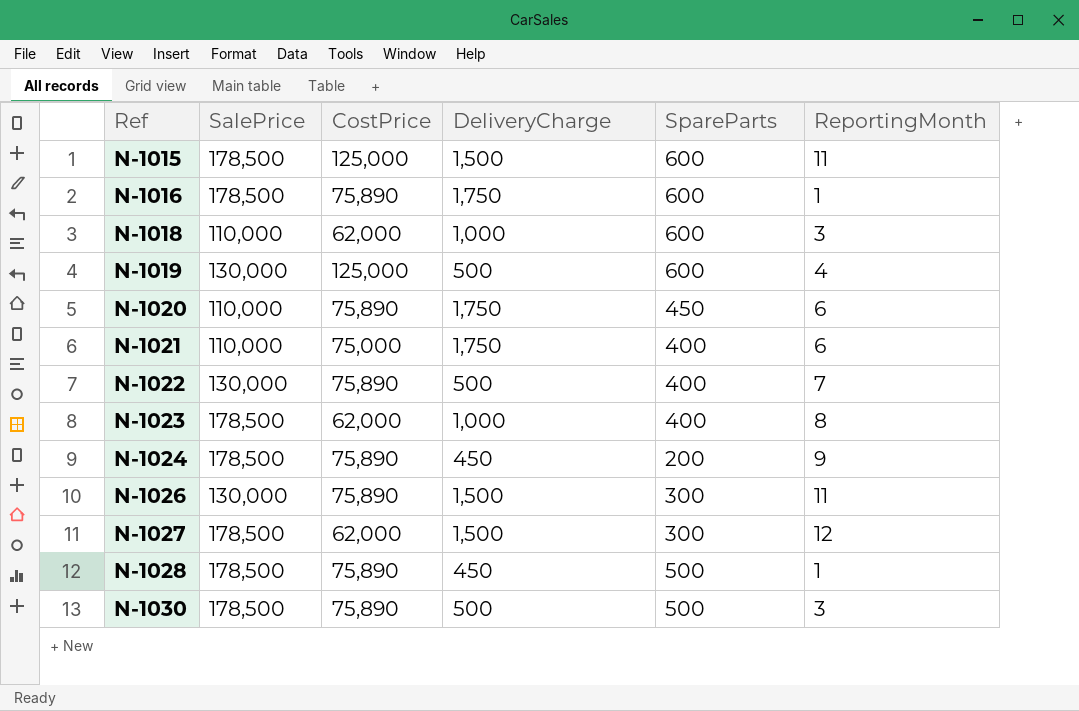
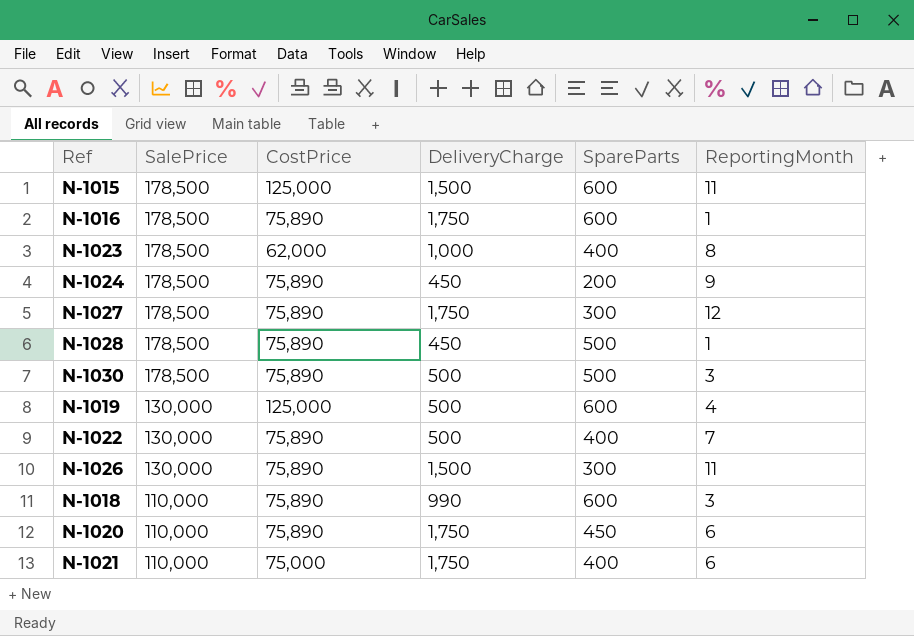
row order: Ref ascending -> SalePrice descending
N-1027 | CostPrice: 62,000 -> 75,890
N-1027 | DeliveryCharge: 1,500 -> 1,750
N-1018 | CostPrice: 62,000 -> 75,890
N-1018 | DeliveryCharge: 1,000 -> 990

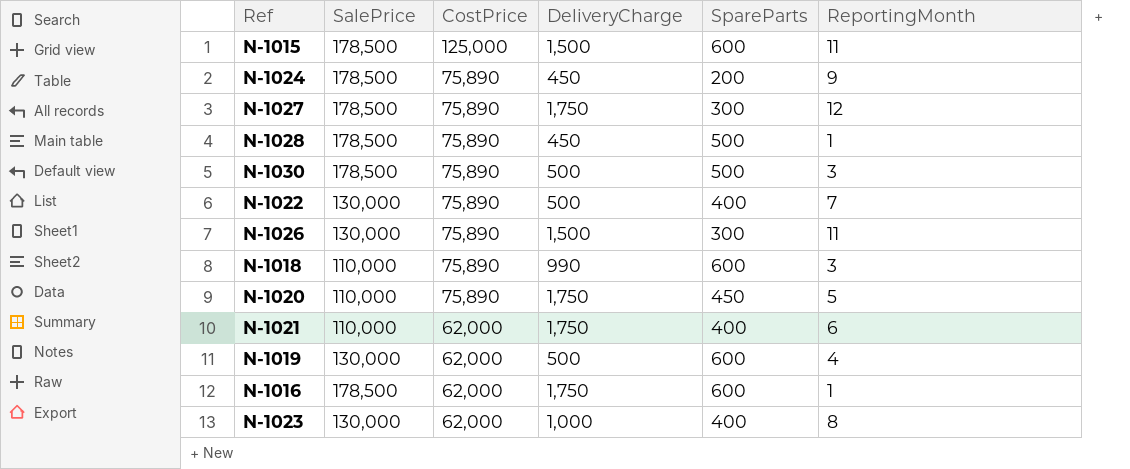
row order: SalePrice descending -> CostPrice descending
N-1020 | ReportingMonth: 6 -> 5
N-1021 | CostPrice: 75,000 -> 62,000
N-1019 | CostPrice: 125,000 -> 62,000
N-1016 | CostPrice: 75,890 -> 62,000
N-1023 | SalePrice: 178,500 -> 130,000

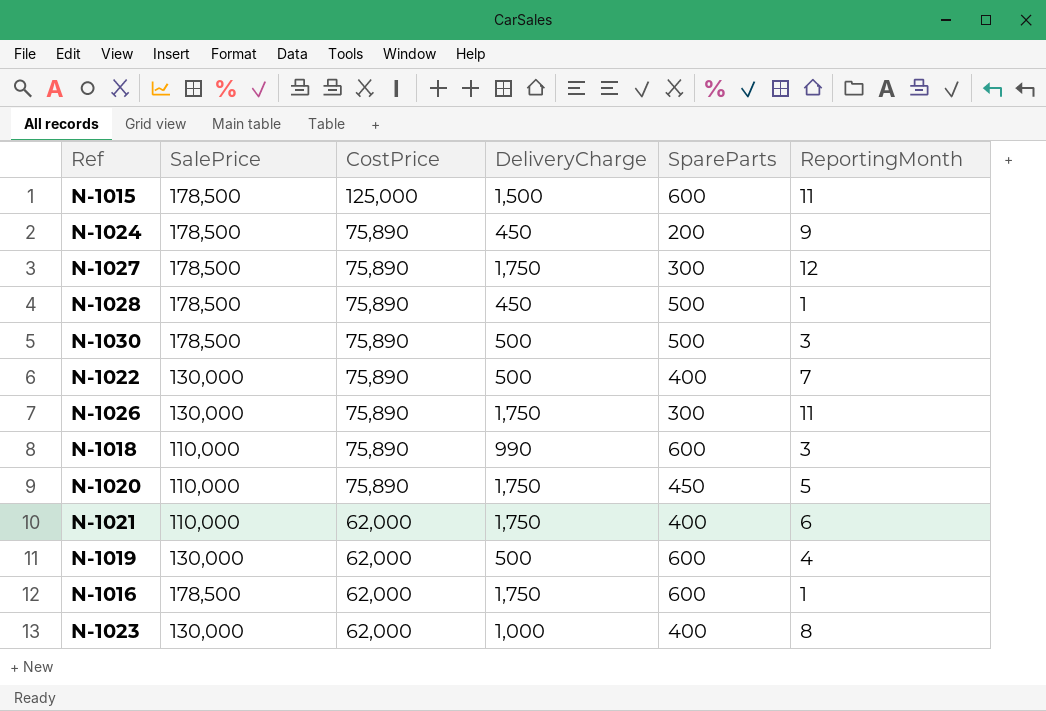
N-1026 | DeliveryCharge: 1,500 -> 1,750

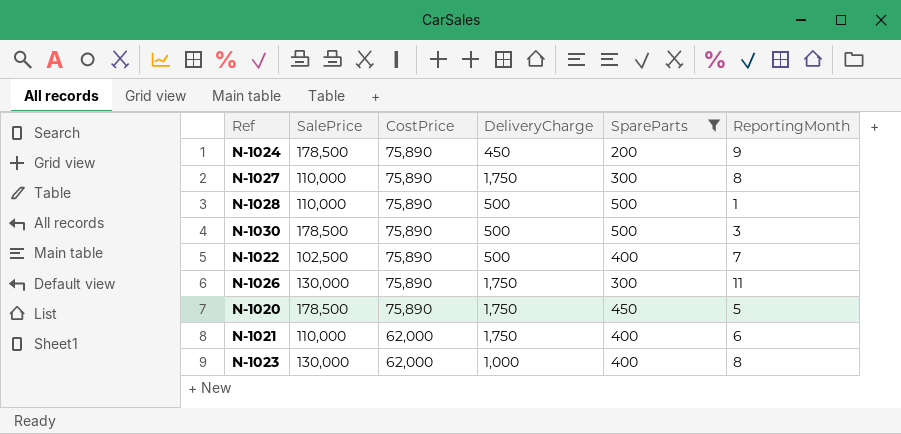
filter: none -> SpareParts != 600
N-1027 | SalePrice: 178,500 -> 110,000
N-1027 | ReportingMonth: 12 -> 8
N-1028 | SalePrice: 178,500 -> 110,000
N-1028 | DeliveryCharge: 450 -> 500
N-1022 | SalePrice: 130,000 -> 102,500
N-1020 | SalePrice: 110,000 -> 178,500

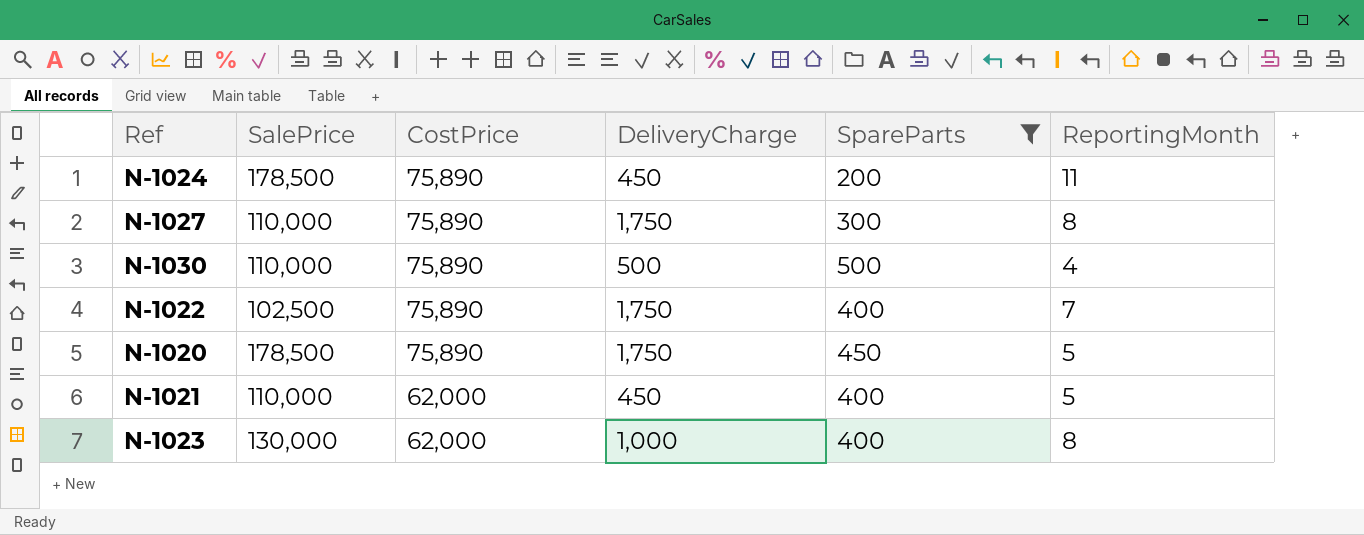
row N-1028: 110,000 | 75,890 | 500 | 500 | 1 -> none
row N-1026: 130,000 | 75,890 | 1,750 | 300 | 11 -> none
N-1024 | ReportingMonth: 9 -> 11
N-1030 | SalePrice: 178,500 -> 110,000
N-1030 | ReportingMonth: 3 -> 4
N-1022 | DeliveryCharge: 500 -> 1,750
N-1021 | DeliveryCharge: 1,750 -> 450
N-1021 | ReportingMonth: 6 -> 5

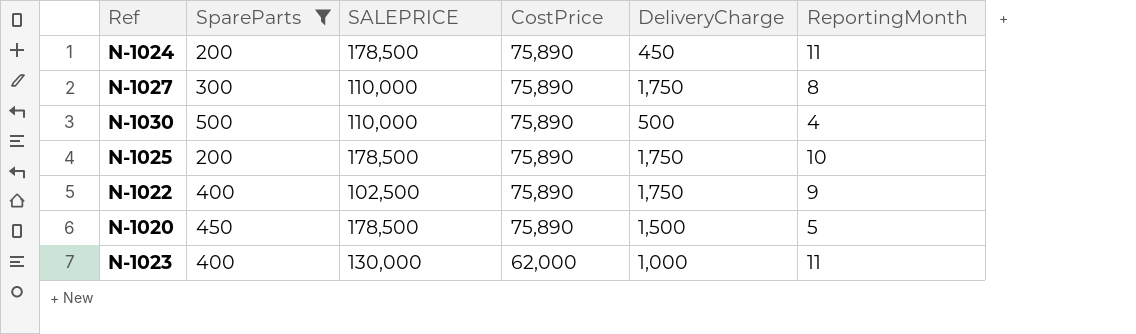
column SpareParts | position: 5 -> 2
column name: SalePrice -> SALEPRICE
row N-1021: 110,000 | 62,000 | 450 | 400 | 5 -> none
row N-1025: none -> 200 | 178,500 | 75,890 | 1,750 | 10
N-1022 | ReportingMonth: 7 -> 9
N-1020 | DeliveryCharge: 1,750 -> 1,500
N-1023 | ReportingMonth: 8 -> 11

